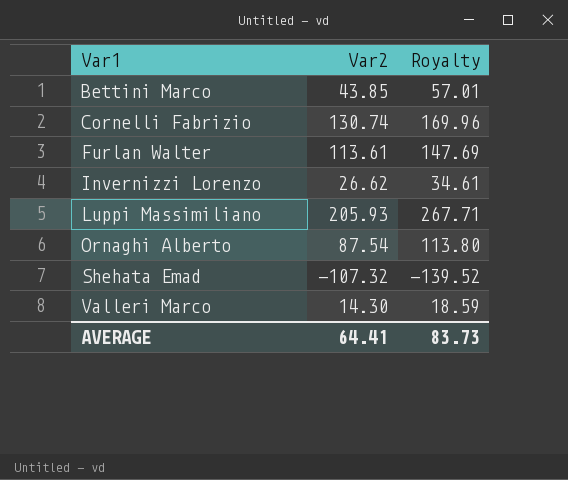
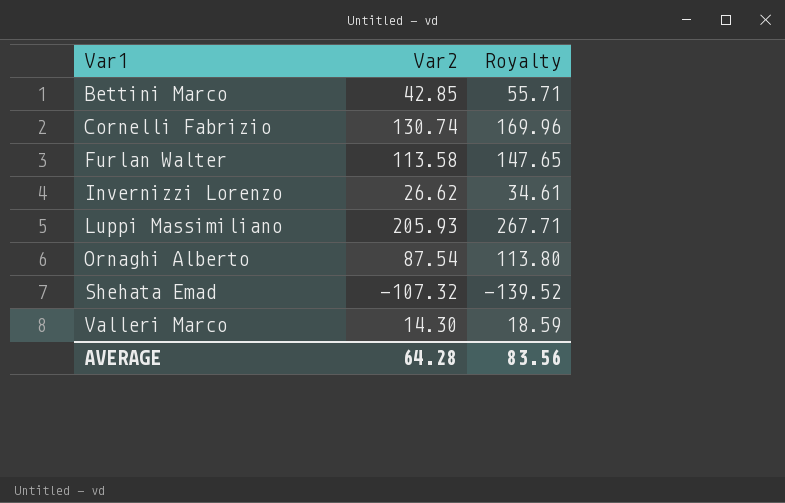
Bettini Marco | Var2: 43.85 -> 42.85
Bettini Marco | Royalty: 57.01 -> 55.71
Furlan Walter | Var2: 113.61 -> 113.58
Furlan Walter | Royalty: 147.69 -> 147.65
AVERAGE | Var2: 64.41 -> 64.28
AVERAGE | Royalty: 83.73 -> 83.56

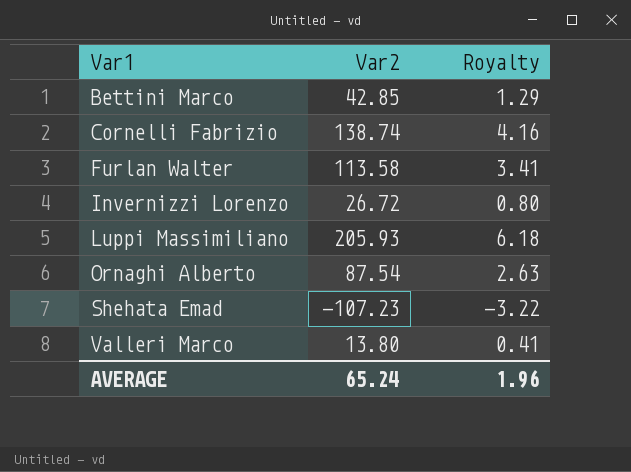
column Royalty | formula: [Var2] * 1.3 -> [Var2] * 0.03
Cornelli Fabrizio | Var2: 130.74 -> 138.74
Invernizzi Lorenzo | Var2: 26.62 -> 26.72
Shehata Emad | Var2: -107.32 -> -107.23
Valleri Marco | Var2: 14.30 -> 13.80
AVERAGE | Var2: 64.28 -> 65.24
AVERAGE | Royalty: 83.56 -> 1.96

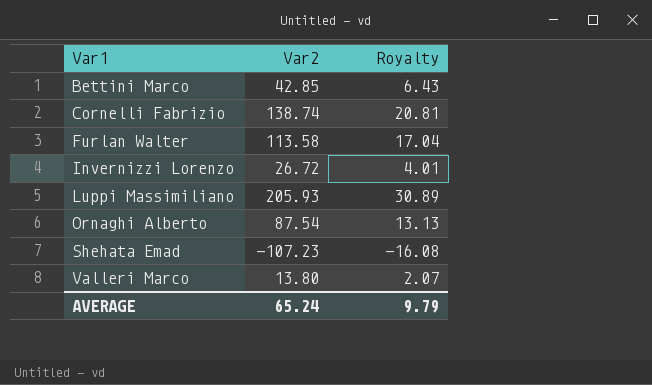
column Royalty | formula: [Var2] * 0.03 -> [Var2] * 0.15
AVERAGE | Royalty: 1.96 -> 9.79

